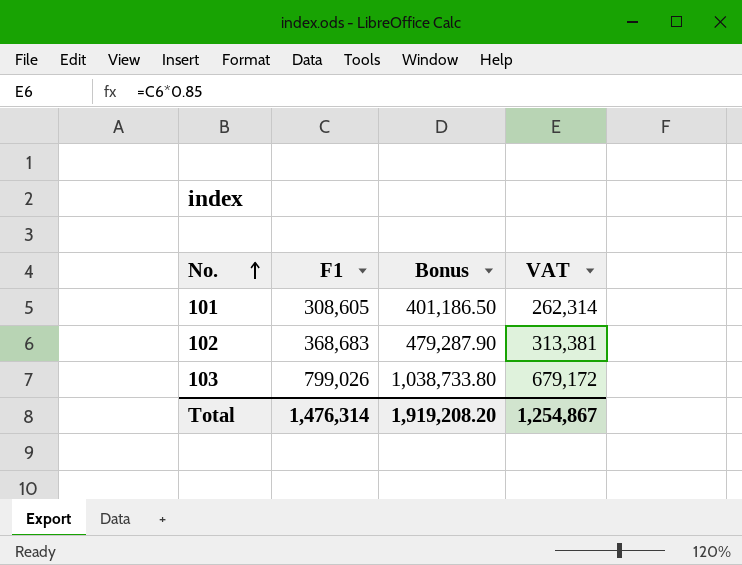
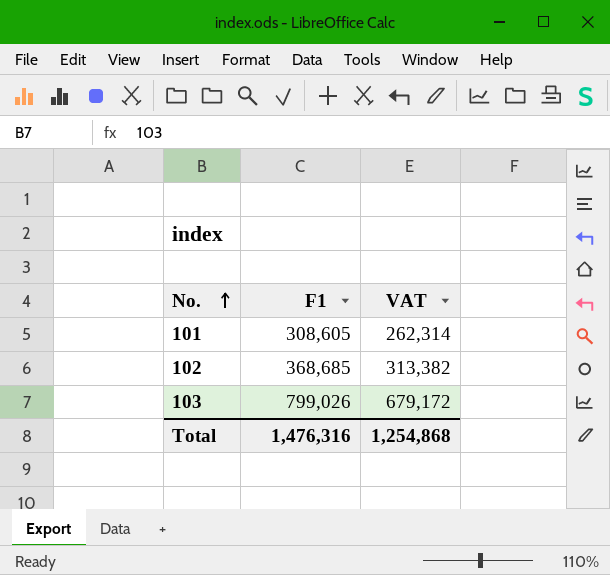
column Bonus | formula: [F1] * 1.3 -> none
102 | F1: 368,683 -> 368,685
102 | VAT: 313,381 -> 313,382
Total | F1: 1,476,314 -> 1,476,316
Total | VAT: 1,254,867 -> 1,254,868

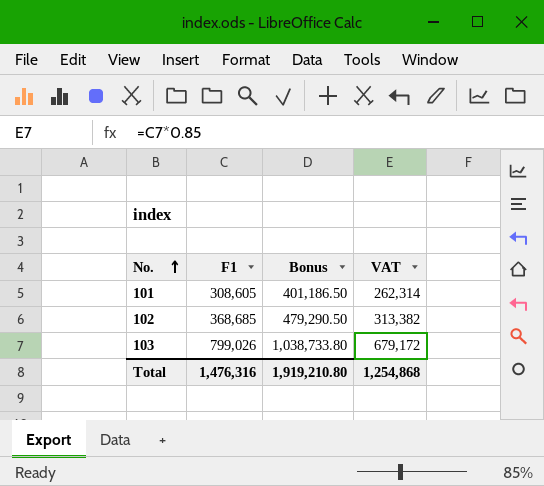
column Bonus | formula: none -> [F1] * 1.3

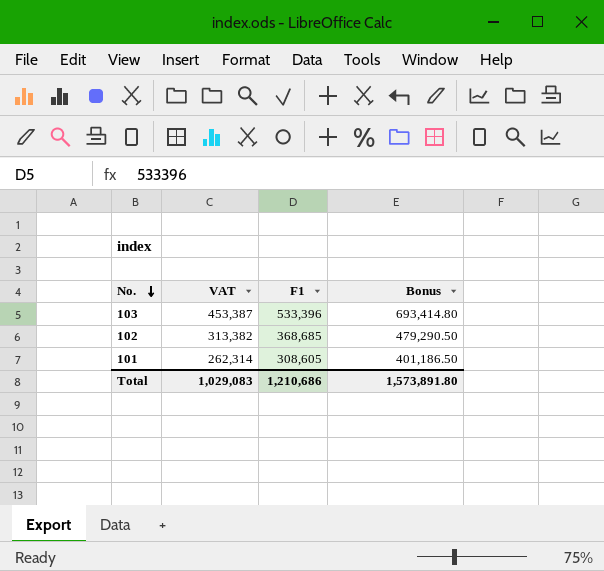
row order: No. ascending -> No. descending
column VAT | position: 4 -> 2
103 | VAT: 679,172 -> 453,387
103 | F1: 799,026 -> 533,396
103 | Bonus: 1,038,733.80 -> 693,414.80
Total | VAT: 1,254,868 -> 1,029,083
Total | F1: 1,476,316 -> 1,210,686
Total | Bonus: 1,919,210.80 -> 1,573,891.80

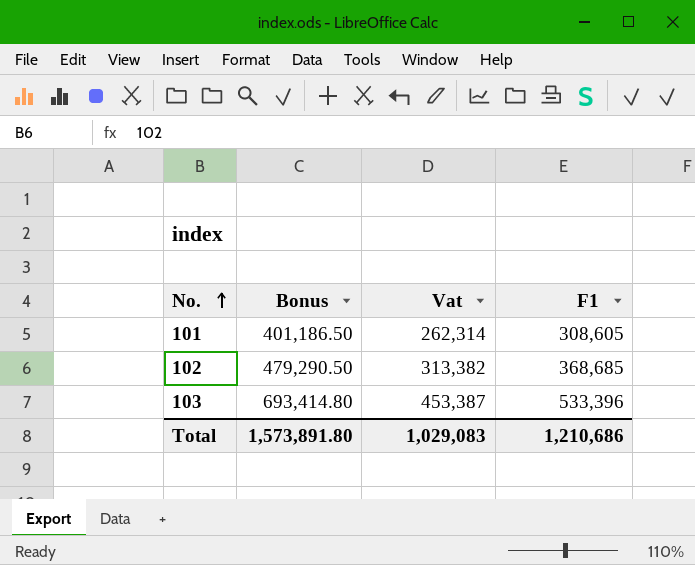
row order: No. descending -> No. ascending
column Bonus | position: 4 -> 2
column name: VAT -> Vat

